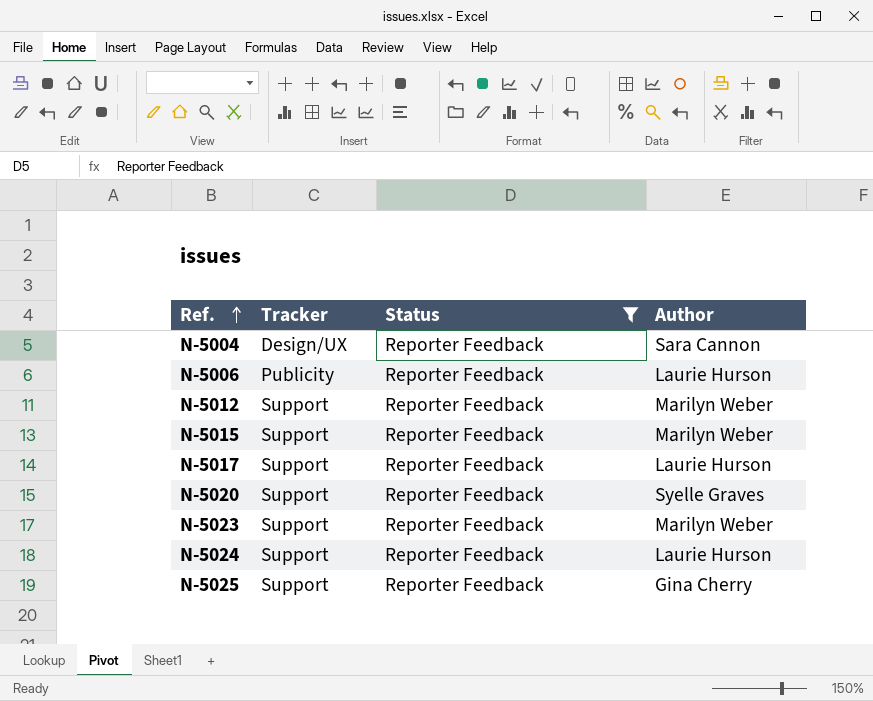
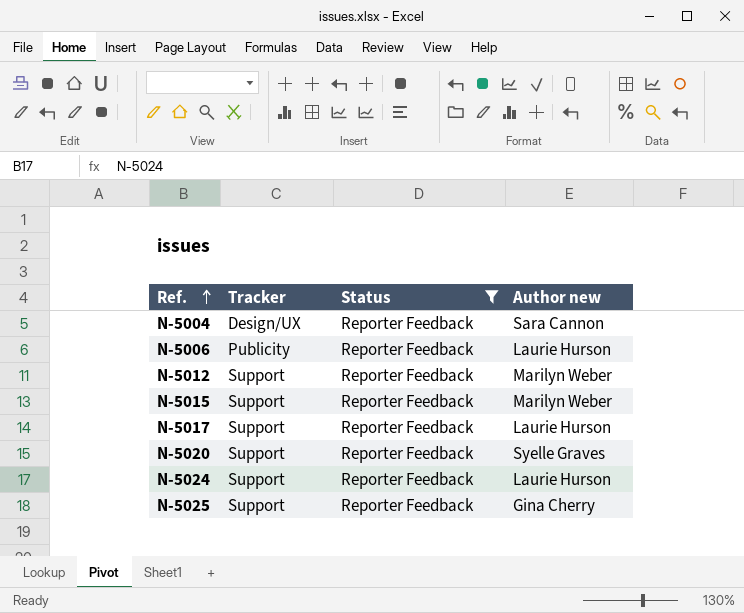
column name: Author -> Author new
row N-5023: Support | Reporter Feedback | Marilyn Weber -> none

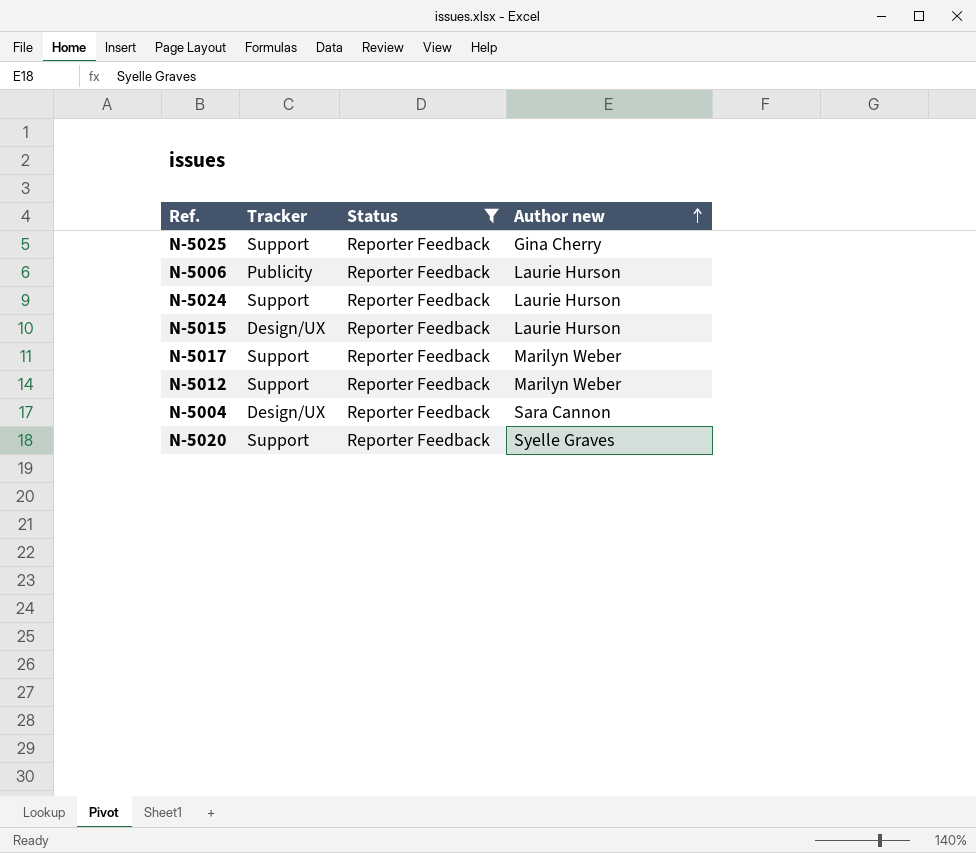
row order: Ref. ascending -> Author new ascending
N-5015 | Tracker: Support -> Design/UX
N-5015 | Author new: Marilyn Weber -> Laurie Hurson
N-5017 | Author new: Laurie Hurson -> Marilyn Weber

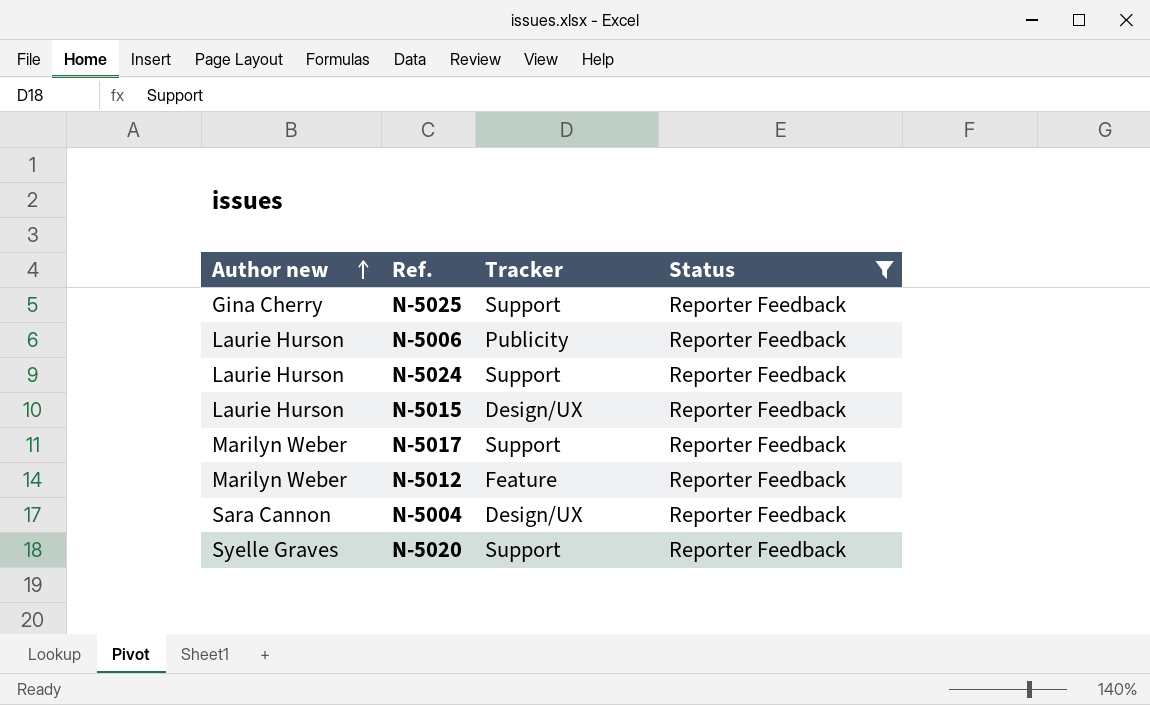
column Author new | position: 4 -> 1
N-5012 | Tracker: Support -> Feature

